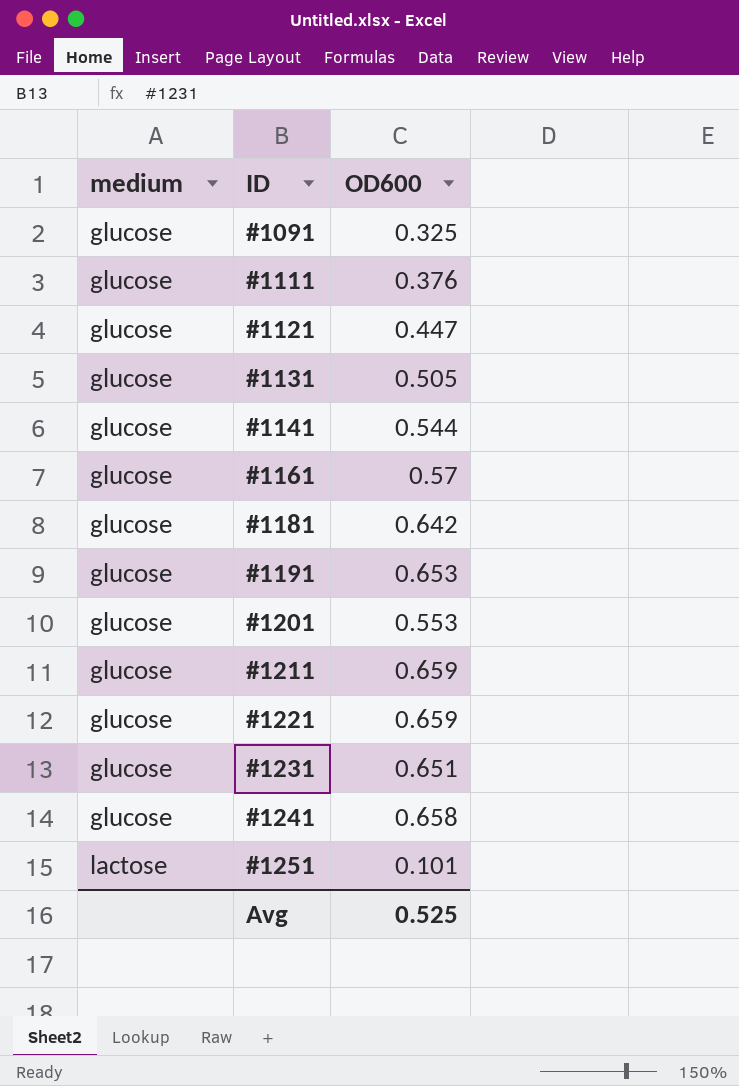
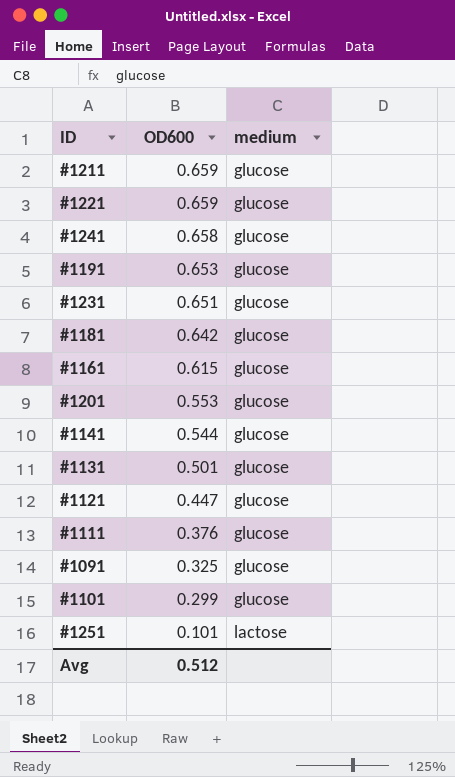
row order: medium ascending -> OD600 descending
column medium | position: 1 -> 3
#1161 | OD600: 0.57 -> 0.615
#1131 | OD600: 0.505 -> 0.501
row #1101: none -> 0.299 | glucose
Avg | OD600: 0.525 -> 0.512

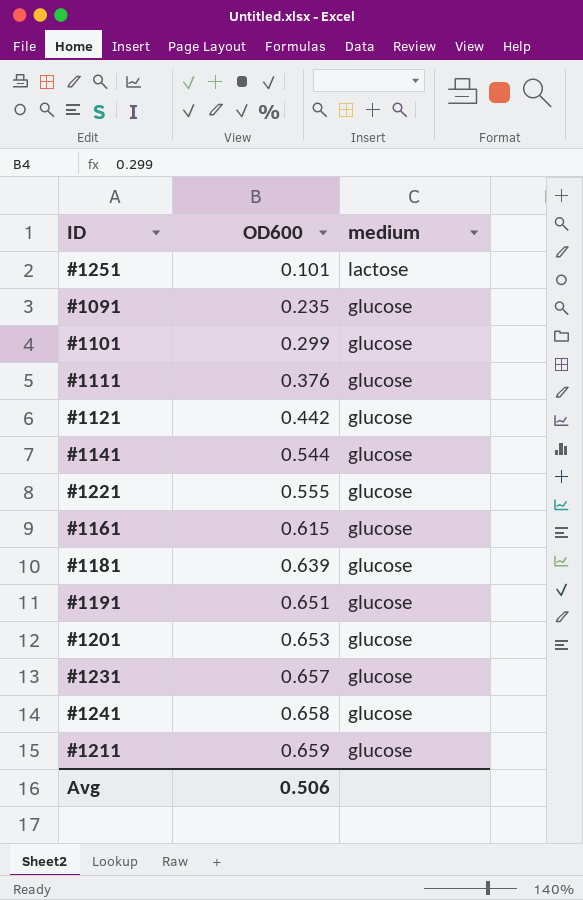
row order: OD600 descending -> OD600 ascending
row #1131: 0.501 | glucose -> none
#1091 | OD600: 0.325 -> 0.235
#1121 | OD600: 0.447 -> 0.442
#1221 | OD600: 0.659 -> 0.555
#1181 | OD600: 0.642 -> 0.639
#1191 | OD600: 0.653 -> 0.651
#1201 | OD600: 0.553 -> 0.653
#1231 | OD600: 0.651 -> 0.657
Avg | OD600: 0.512 -> 0.506

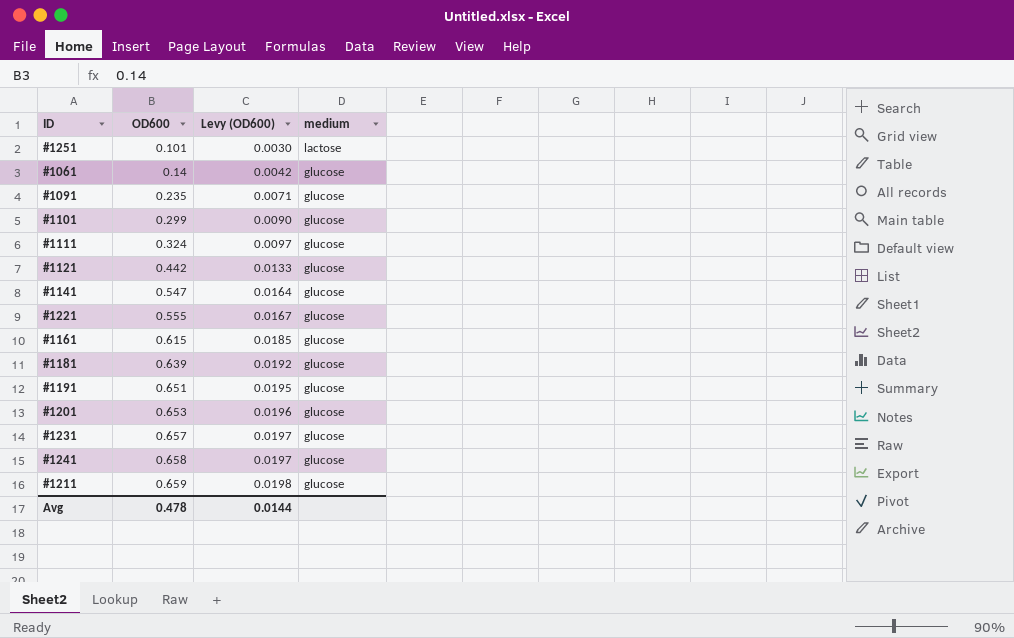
column Levy (OD600) | formula: none -> [OD600] * 0.03
row #1061: none -> 0.14 | 0.0042 | glucose
#1111 | OD600: 0.376 -> 0.324
#1141 | OD600: 0.544 -> 0.547
Avg | OD600: 0.506 -> 0.478

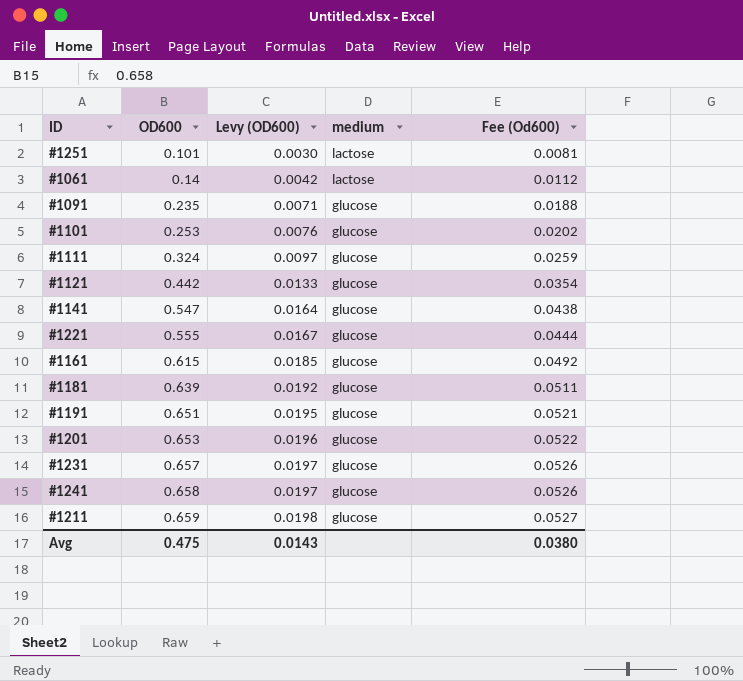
column Fee (Od600) | formula: none -> [OD600] * 0.08
#1061 | medium: glucose -> lactose
#1101 | OD600: 0.299 -> 0.253
#1101 | Levy (OD600): 0.0090 -> 0.0076
Avg | OD600: 0.478 -> 0.475
Avg | Levy (OD600): 0.0144 -> 0.0143

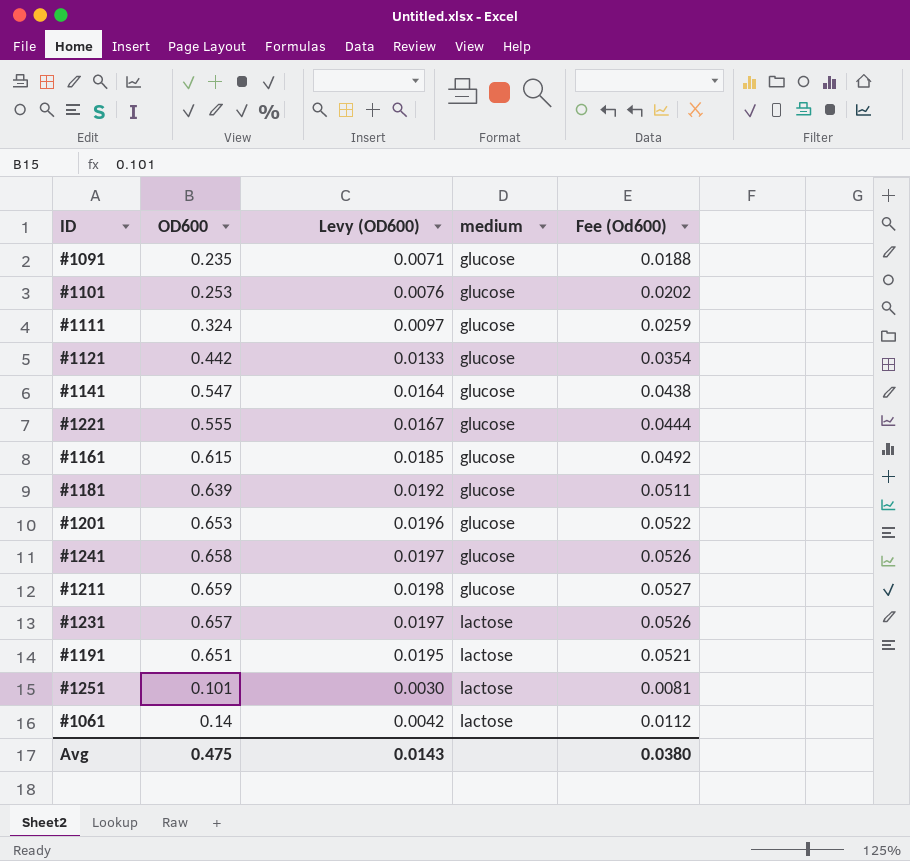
row order: OD600 ascending -> medium ascending
#1231 | medium: glucose -> lactose
#1191 | medium: glucose -> lactose

